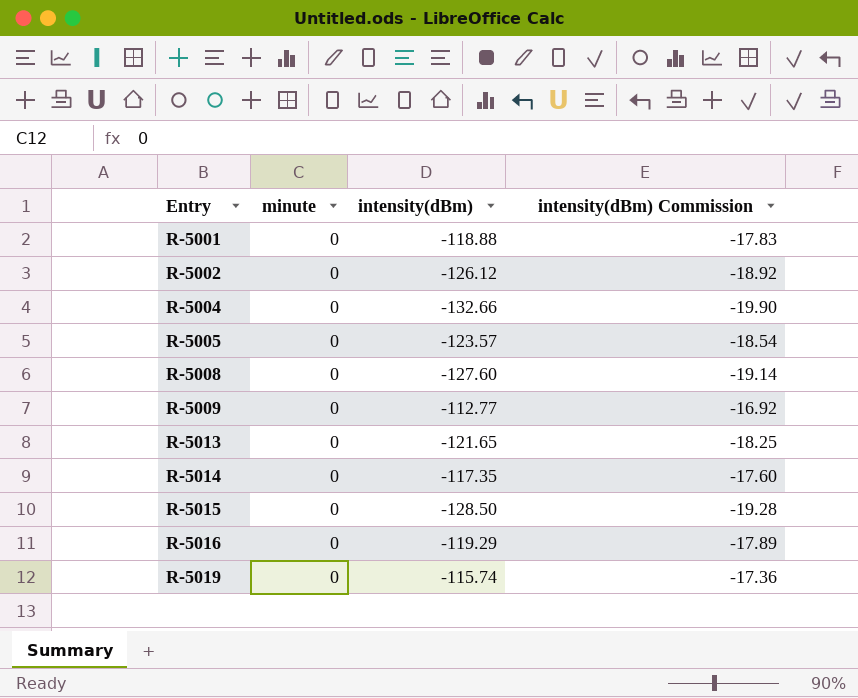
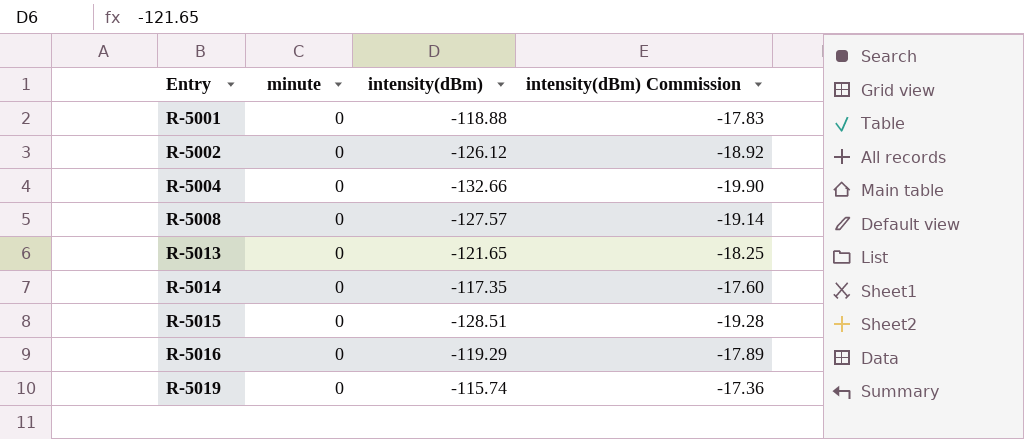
row R-5005: 0 | -123.57 | -18.54 -> none
row R-5009: 0 | -112.77 | -16.92 -> none
R-5008 | intensity(dBm): -127.60 -> -127.57
R-5015 | intensity(dBm): -128.50 -> -128.51

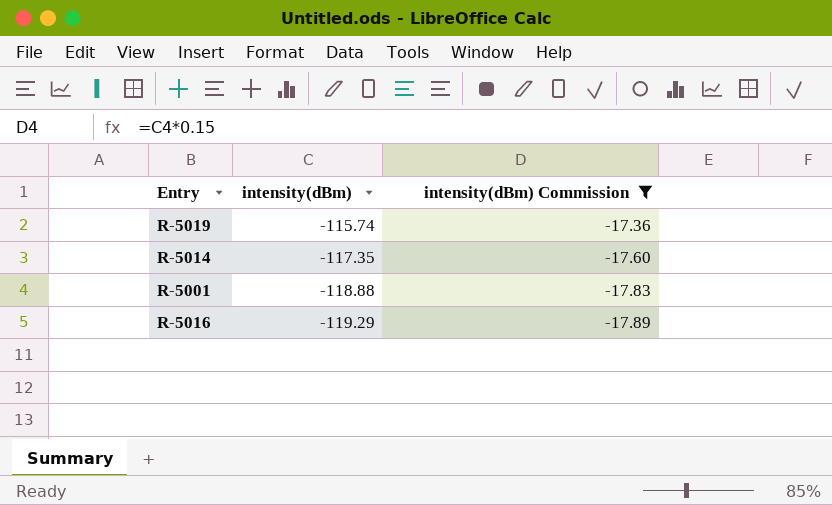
filter: none -> intensity(dBm) Commission >= -17.89
row order: Entry ascending -> intensity(dBm) descending
column minute | position: 2 -> none

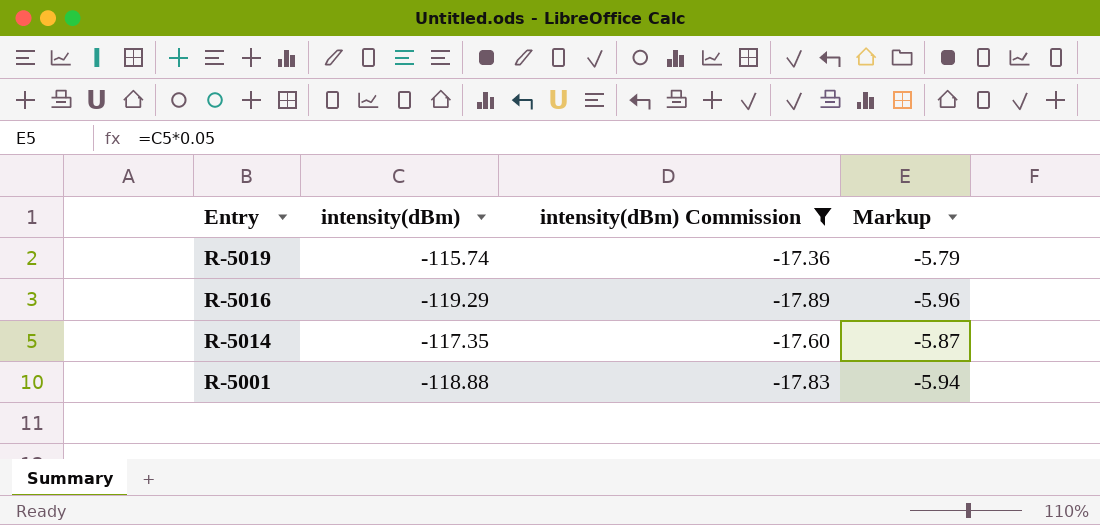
row order: intensity(dBm) descending -> Entry descending
column Markup | formula: none -> [intensity(dBm)] * 0.05

